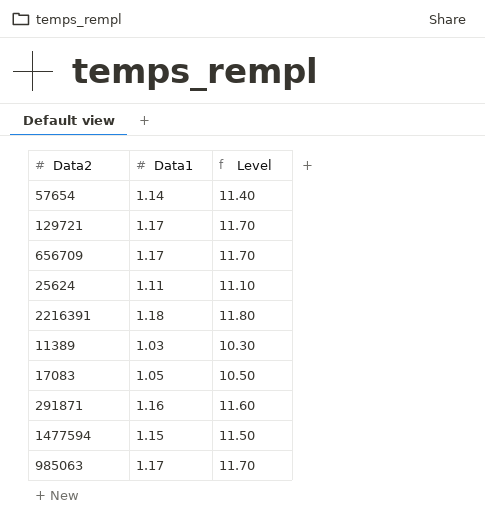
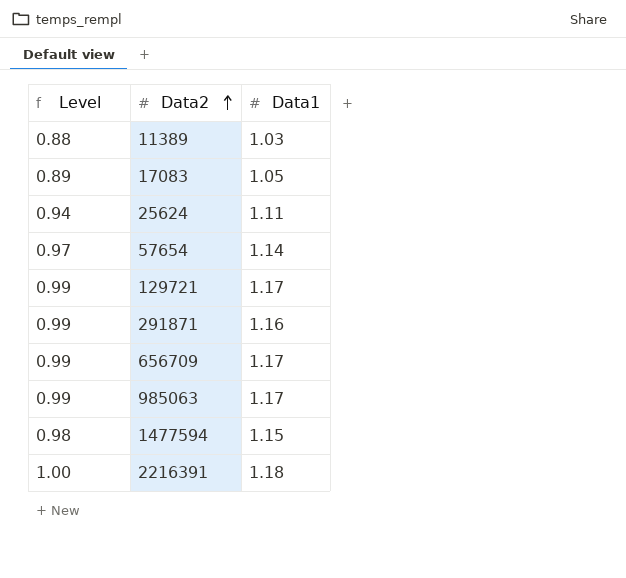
row order: none -> Data2 ascending
column Level | formula: [Data1] * 10 -> [Data1] * 0.85
column Level | position: 3 -> 1

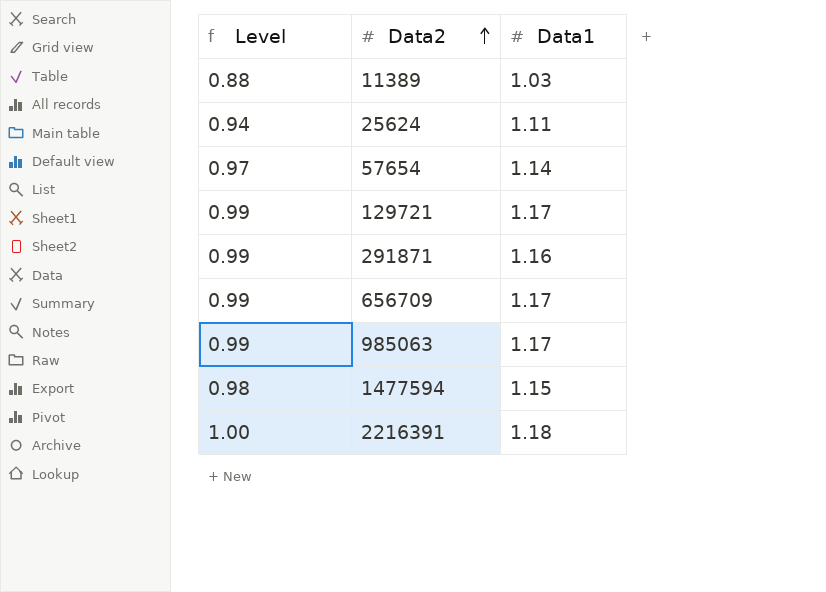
row 17083: 0.89 | 1.05 -> none

